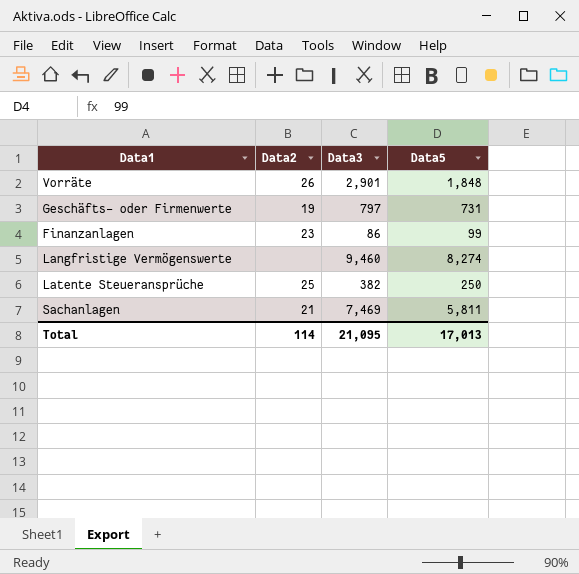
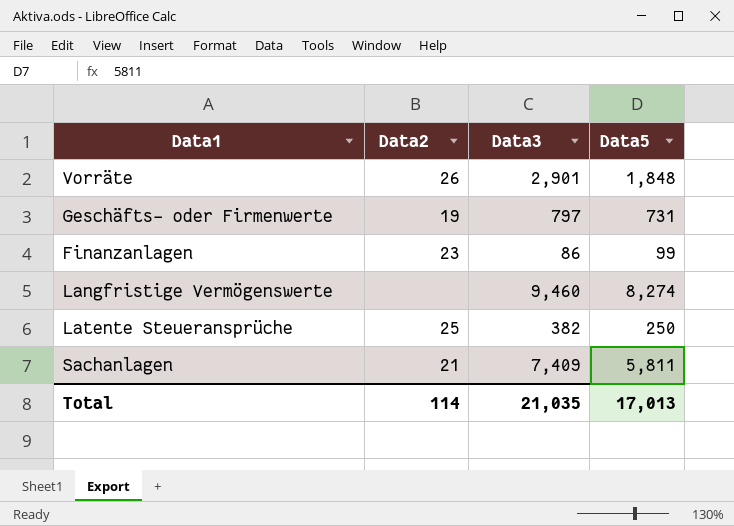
Sachanlagen | Data3: 7,469 -> 7,409
Total | Data3: 21,095 -> 21,035

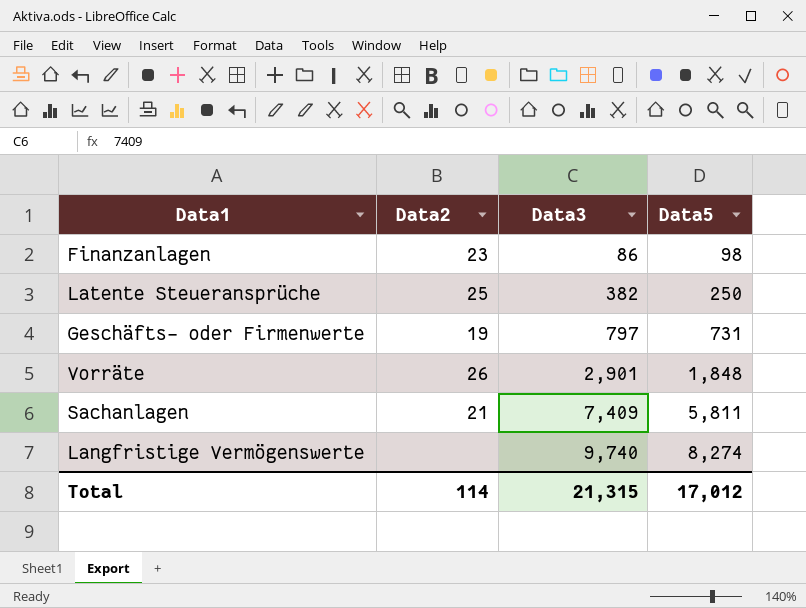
row order: none -> Data3 ascending
Finanzanlagen | Data5: 99 -> 98
Langfristige Vermögenswerte | Data3: 9,460 -> 9,740
Total | Data3: 21,035 -> 21,315
Total | Data5: 17,013 -> 17,012

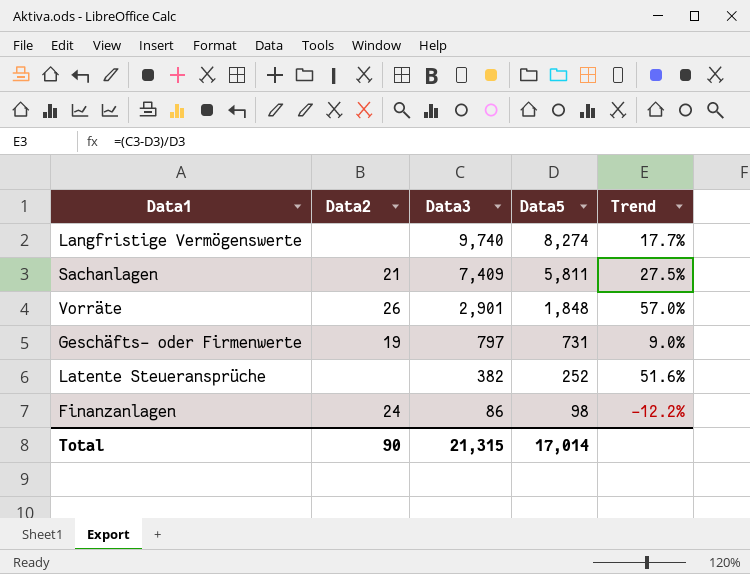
row order: Data3 ascending -> Data3 descending
column Trend | formula: none -> ([Data3] - [Data5]) / [Data5]
Latente Steueransprüche | Data2: 25 -> none
Latente Steueransprüche | Data5: 250 -> 252
Finanzanlagen | Data2: 23 -> 24
Total | Data2: 114 -> 90
Total | Data5: 17,012 -> 17,014

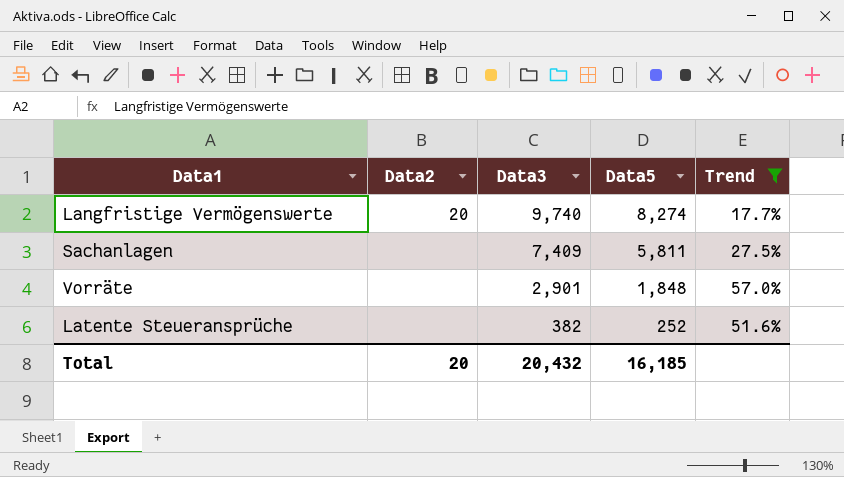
filter: none -> Trend >= 17.7%
Langfristige Vermögenswerte | Data2: none -> 20
Sachanlagen | Data2: 21 -> none
Vorräte | Data2: 26 -> none
Total | Data2: 90 -> 20
Total | Data3: 21,315 -> 20,432
Total | Data5: 17,014 -> 16,185

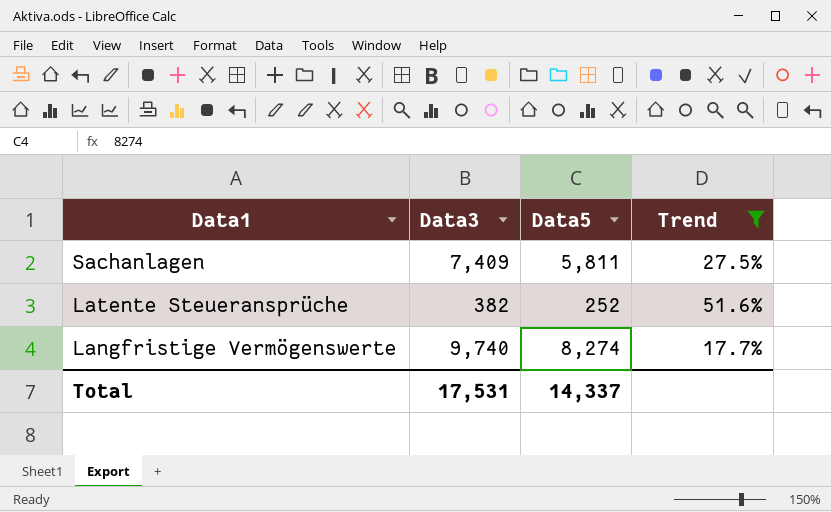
row order: Data3 descending -> Data1 descending
column Data2 | position: 2 -> none
row Vorräte: none | 2,901 | 1,848 | 57.0% -> none
Total | Data3: 20,432 -> 17,531
Total | Data5: 16,185 -> 14,337

